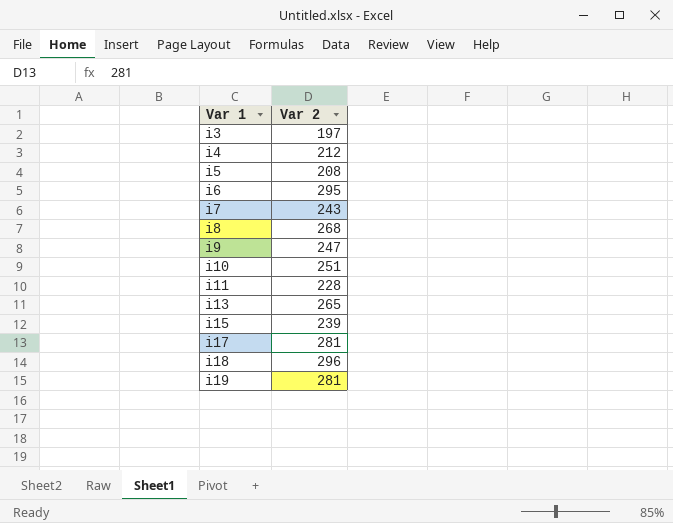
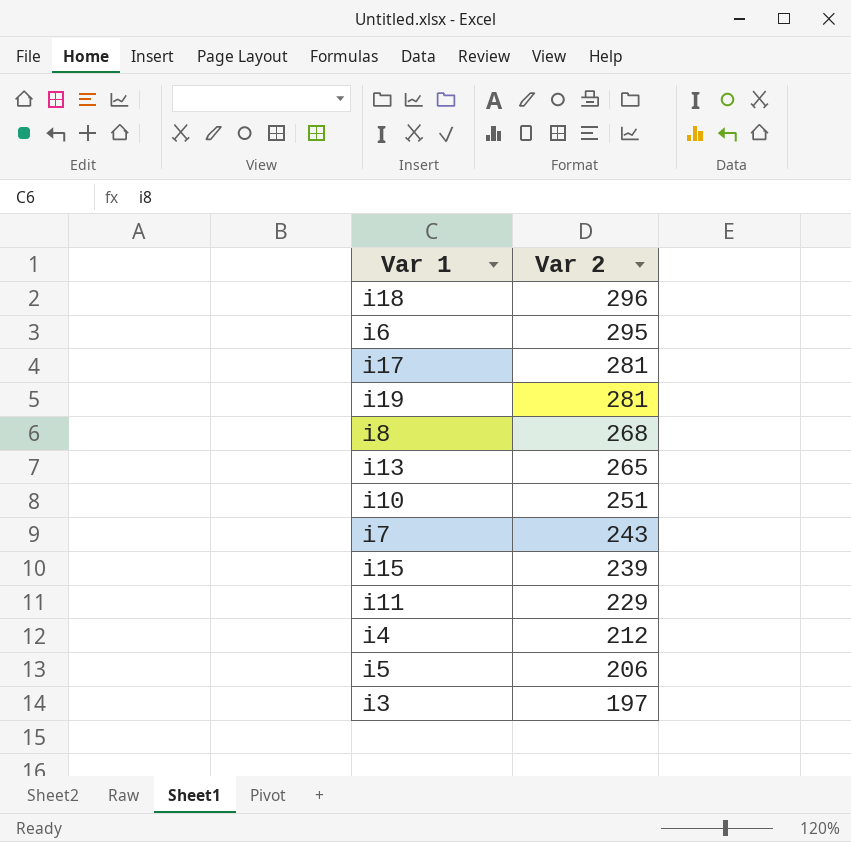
row order: Var 1 ascending -> Var 2 descending
row i9: 247 -> none
i11 | Var 2: 228 -> 229
i5 | Var 2: 208 -> 206

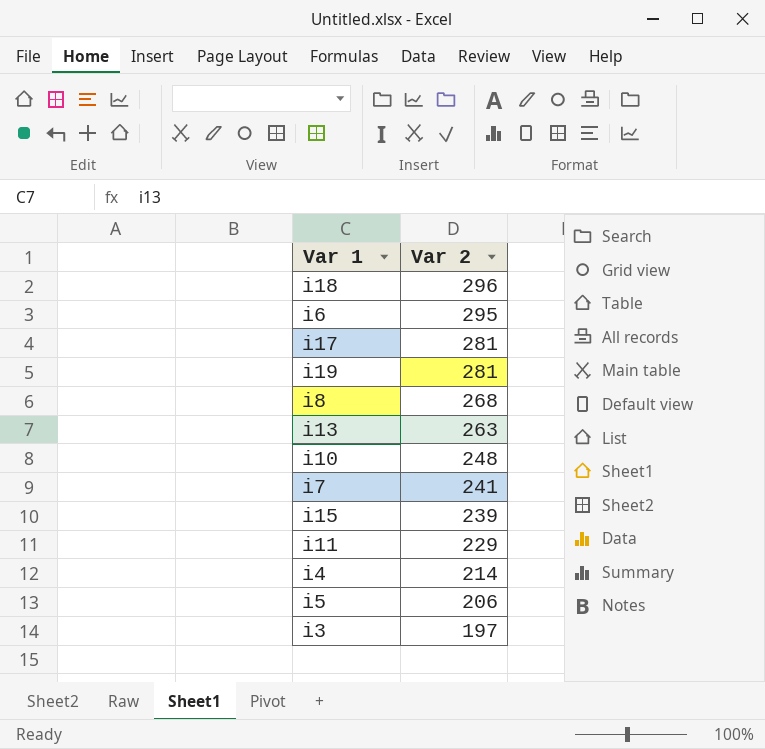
i13 | Var 2: 265 -> 263
i10 | Var 2: 251 -> 248
i7 | Var 2: 243 -> 241
i4 | Var 2: 212 -> 214

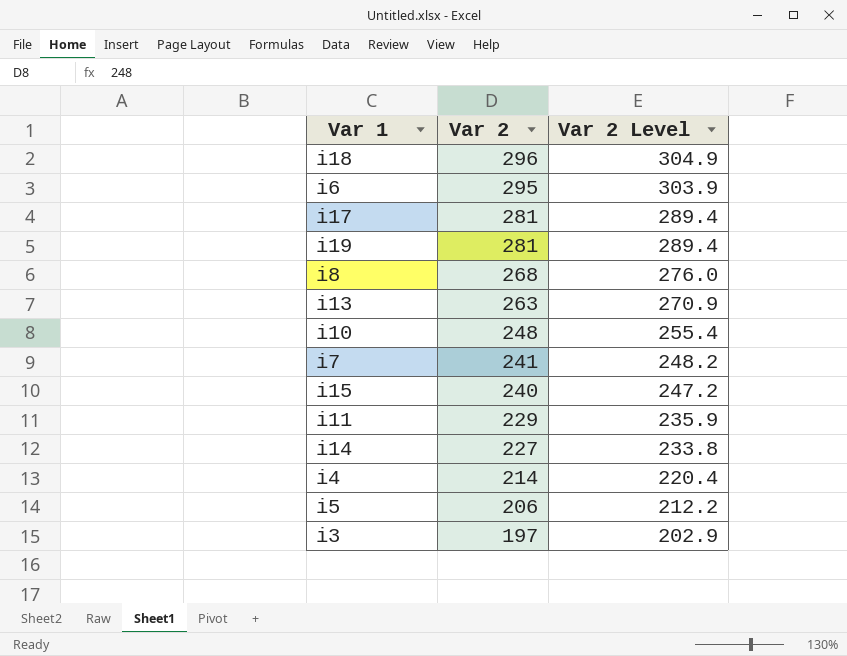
column Var 2 Level | formula: none -> [Var 2] * 1.03
i15 | Var 2: 239 -> 240
row i14: none -> 227 | 233.8

